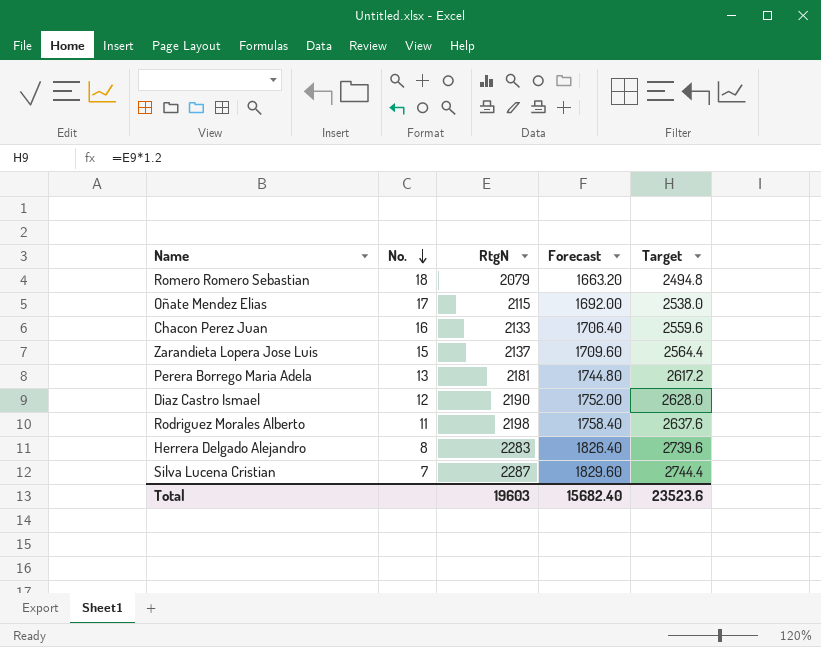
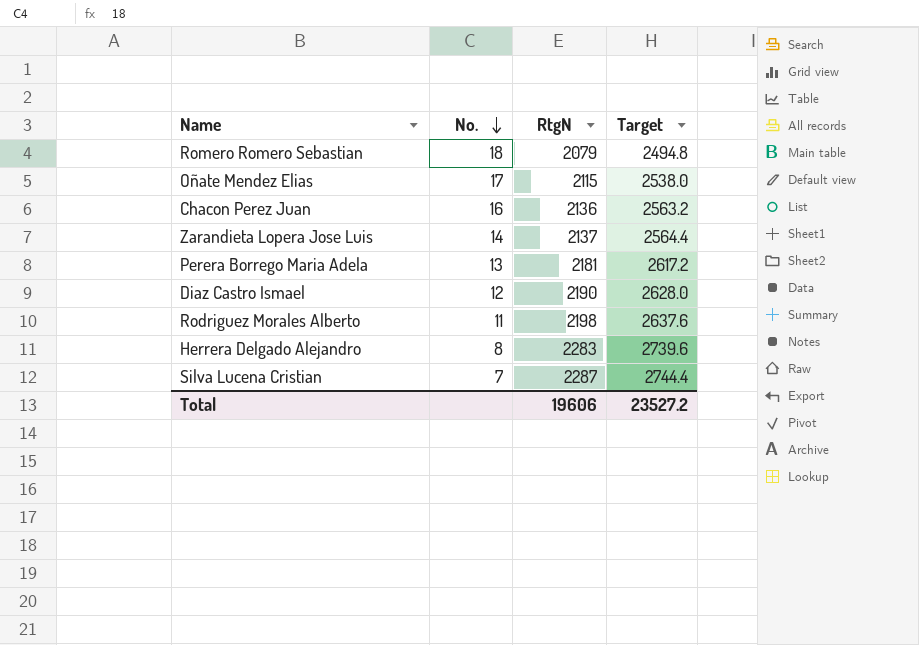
column Forecast | formula: [RtgN] * 0.8 -> none
Chacon Perez Juan | RtgN: 2133 -> 2136
Chacon Perez Juan | Target: 2559.6 -> 2563.2
Zarandieta Lopera Jose Luis | No.: 15 -> 14
Total | RtgN: 19603 -> 19606
Total | Target: 23523.6 -> 23527.2

